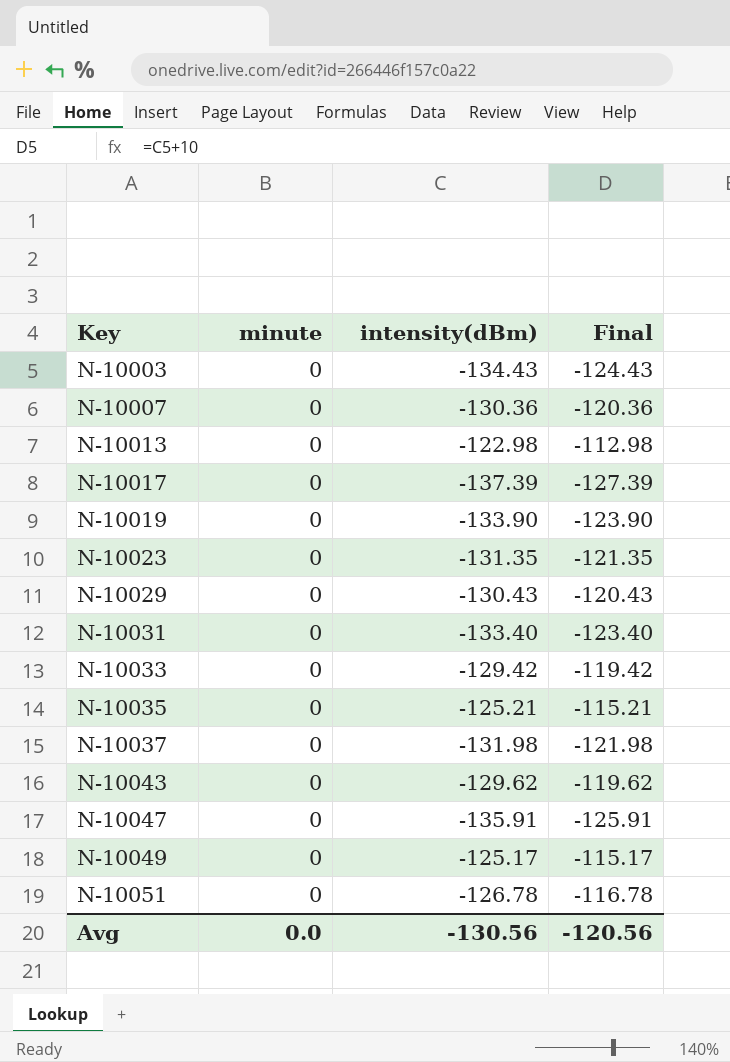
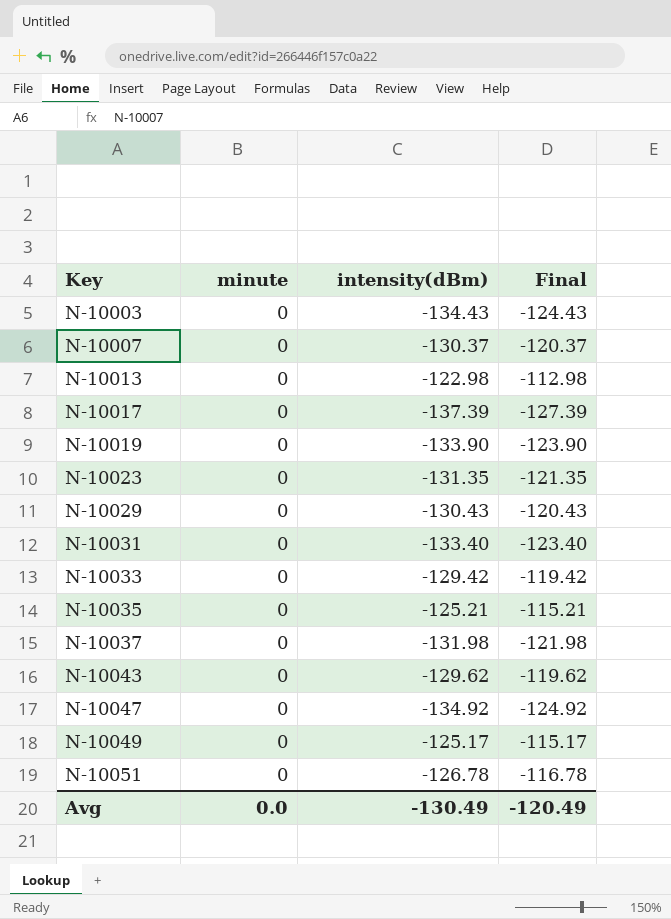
N-10007 | intensity(dBm): -130.36 -> -130.37
N-10007 | Final: -120.36 -> -120.37
N-10047 | intensity(dBm): -135.91 -> -134.92
N-10047 | Final: -125.91 -> -124.92
Avg | intensity(dBm): -130.56 -> -130.49
Avg | Final: -120.56 -> -120.49

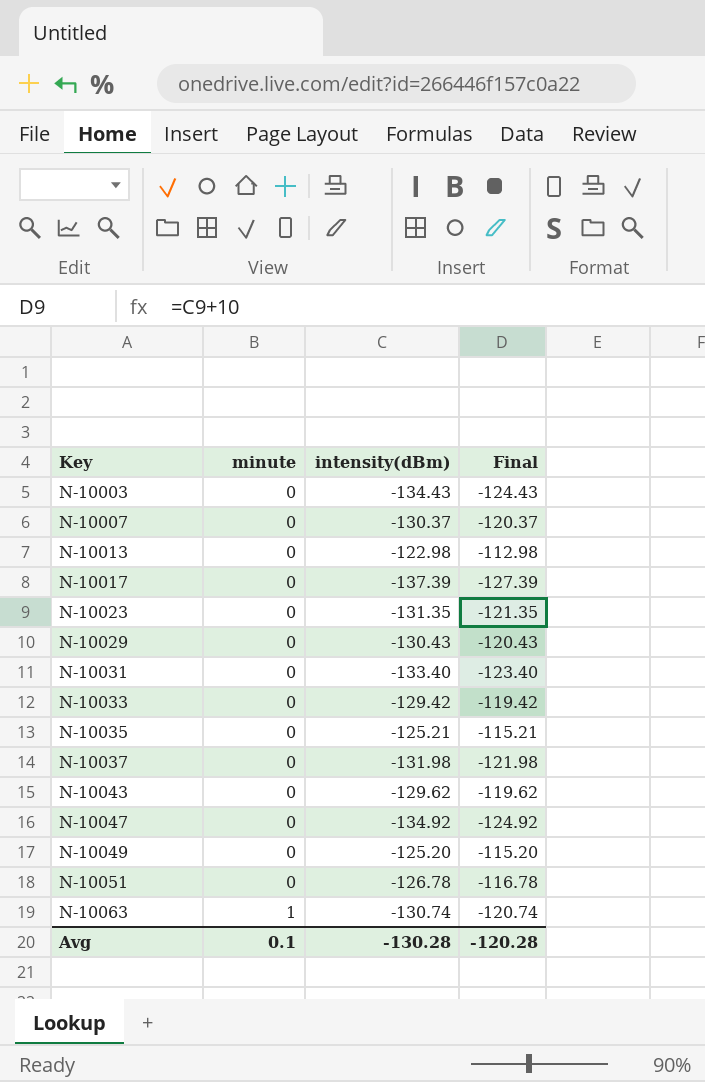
row N-10019: 0 | -133.90 | -123.90 -> none
N-10049 | intensity(dBm): -125.17 -> -125.20
N-10049 | Final: -115.17 -> -115.20
row N-10063: none -> 1 | -130.74 | -120.74
Avg | minute: 0.0 -> 0.1
Avg | intensity(dBm): -130.49 -> -130.28
Avg | Final: -120.49 -> -120.28

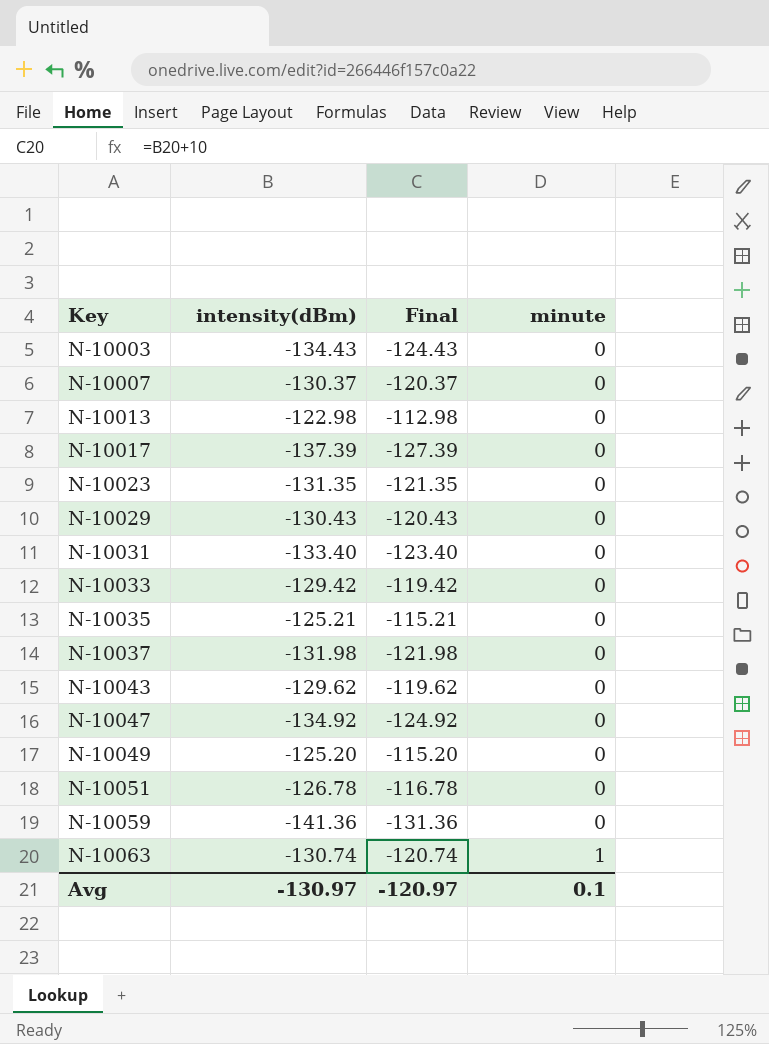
column minute | position: 2 -> 4
row N-10059: none -> -141.36 | -131.36 | 0
Avg | intensity(dBm): -130.28 -> -130.97
Avg | Final: -120.28 -> -120.97

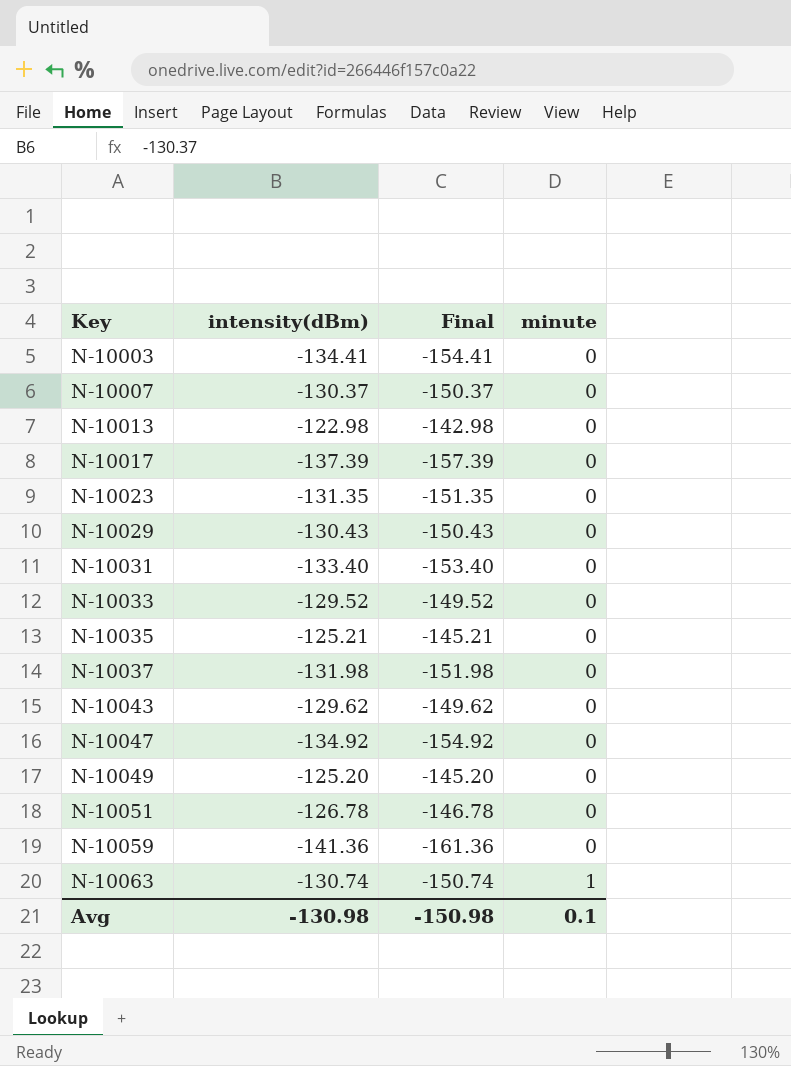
column Final | formula: [intensity(dBm)] + 10 -> [intensity(dBm)] - 20
N-10003 | intensity(dBm): -134.43 -> -134.41
N-10033 | intensity(dBm): -129.42 -> -129.52
Avg | intensity(dBm): -130.97 -> -130.98
Avg | Final: -120.97 -> -150.98

